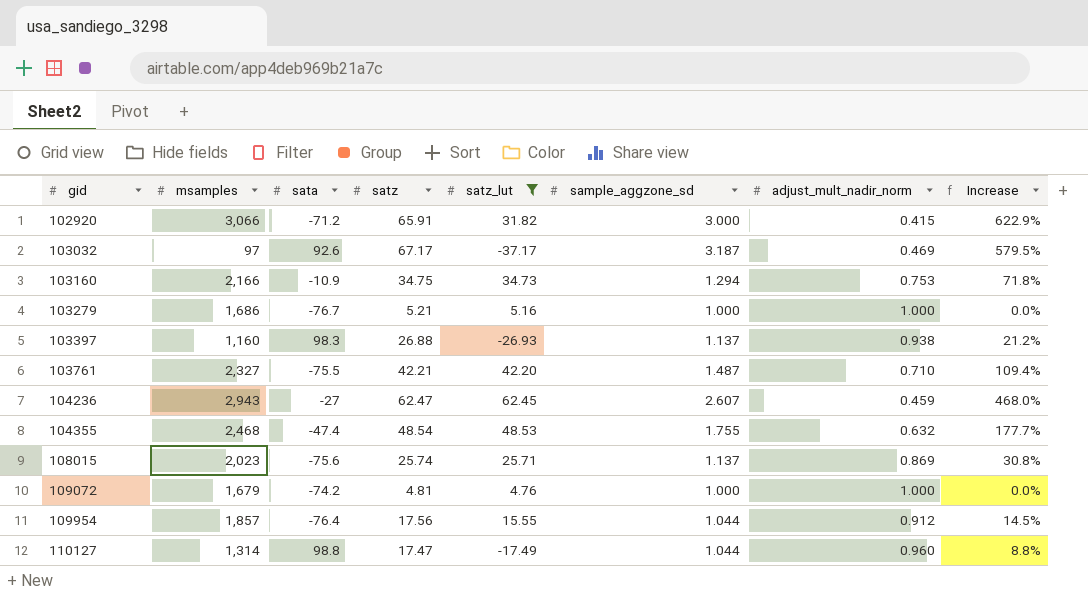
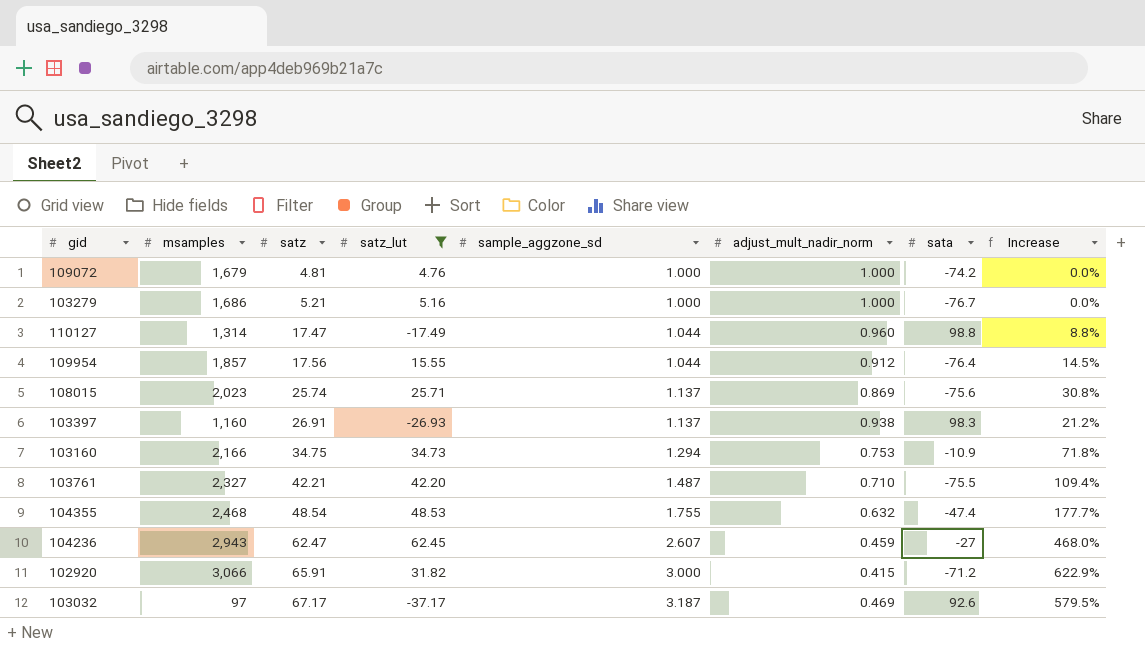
row order: gid ascending -> satz ascending
column sata | position: 3 -> 7
103397 | satz: 26.88 -> 26.91

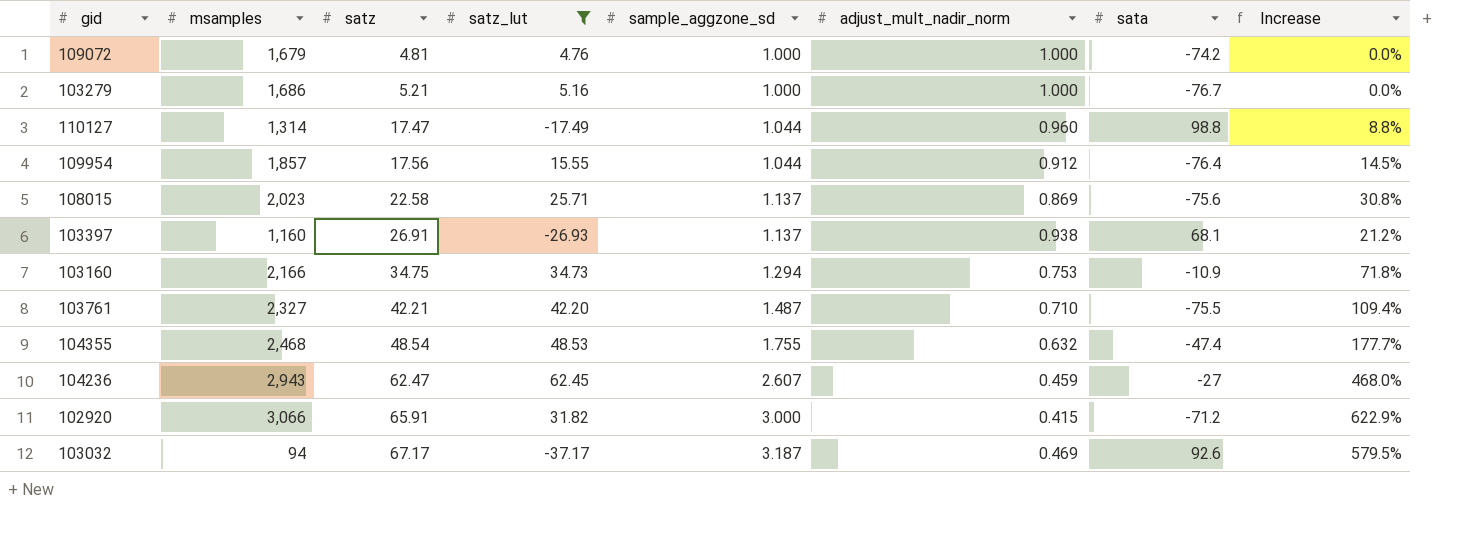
108015 | satz: 25.74 -> 22.58
103397 | sata: 98.3 -> 68.1
103032 | msamples: 97 -> 94

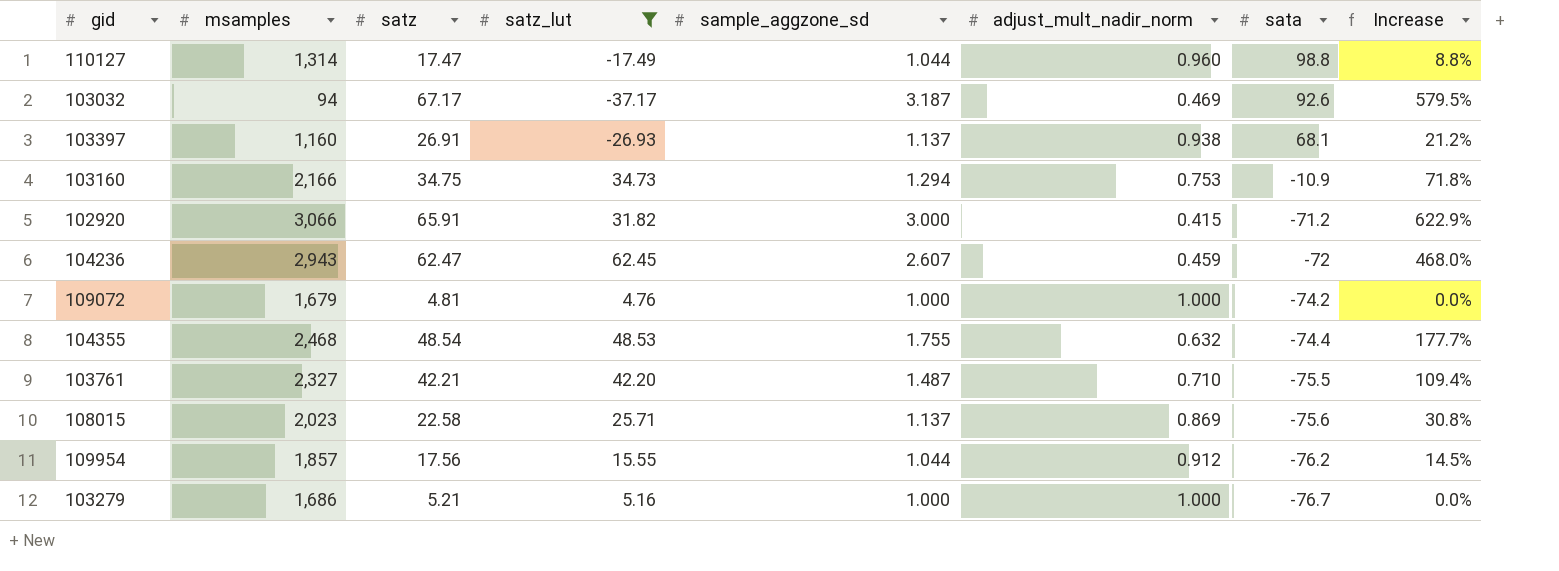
row order: satz ascending -> sata descending
104236 | sata: -27 -> -72
104355 | sata: -47.4 -> -74.4
109954 | sata: -76.4 -> -76.2

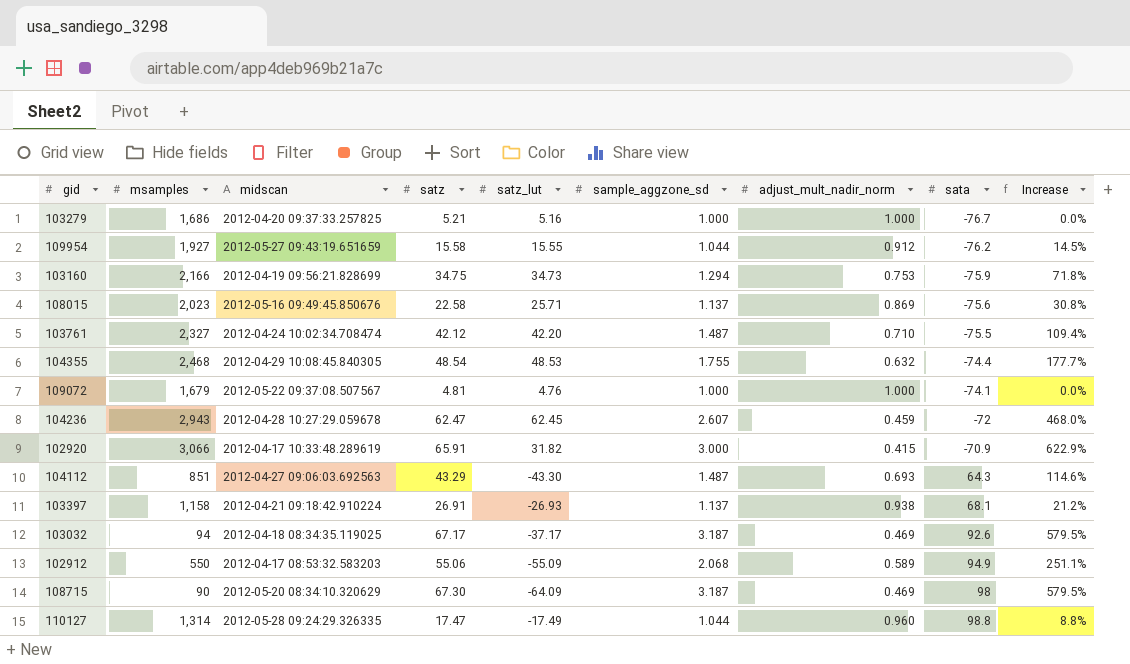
filter: satz_lut >= -37.17 -> none
row order: sata descending -> sata ascending
column midscan | position: none -> 3
109954 | msamples: 1,857 -> 1,927
109954 | satz: 17.56 -> 15.58
103160 | sata: -10.9 -> -75.9
103761 | satz: 42.21 -> 42.12
109072 | sata: -74.2 -> -74.1
102920 | sata: -71.2 -> -70.9
103397 | msamples: 1,160 -> 1,158

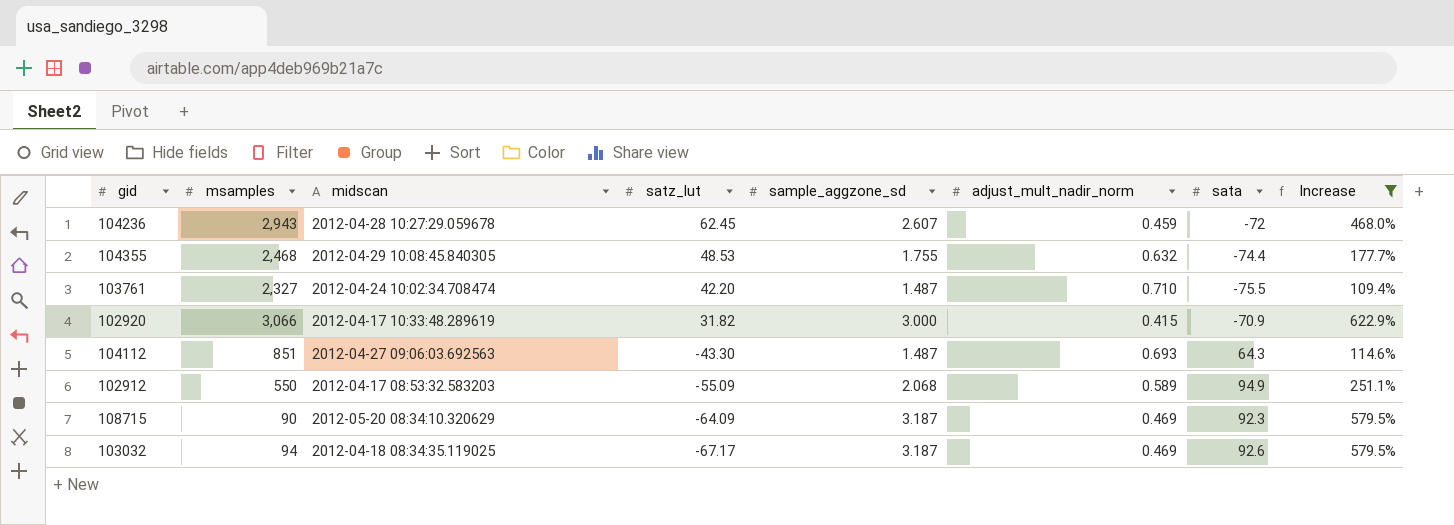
filter: none -> Increase >= 109.4%
row order: sata ascending -> satz_lut descending
column satz | position: 4 -> none
108715 | sata: 98 -> 92.3
103032 | satz_lut: -37.17 -> -67.17

